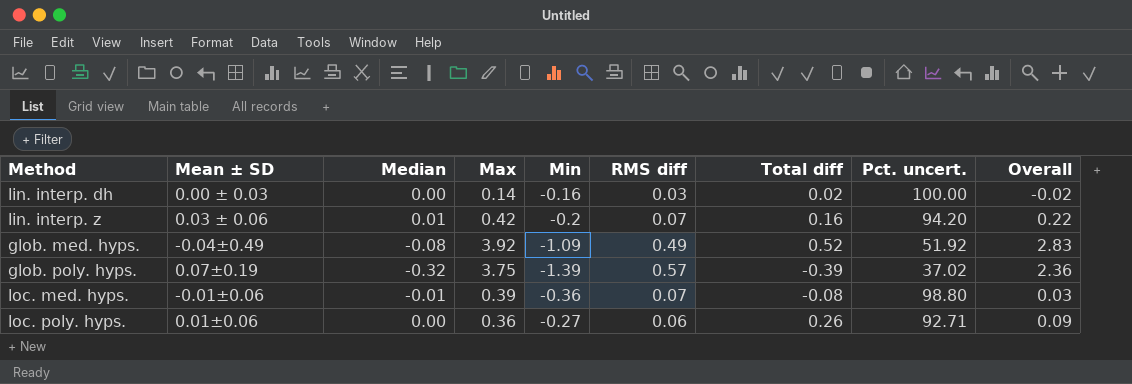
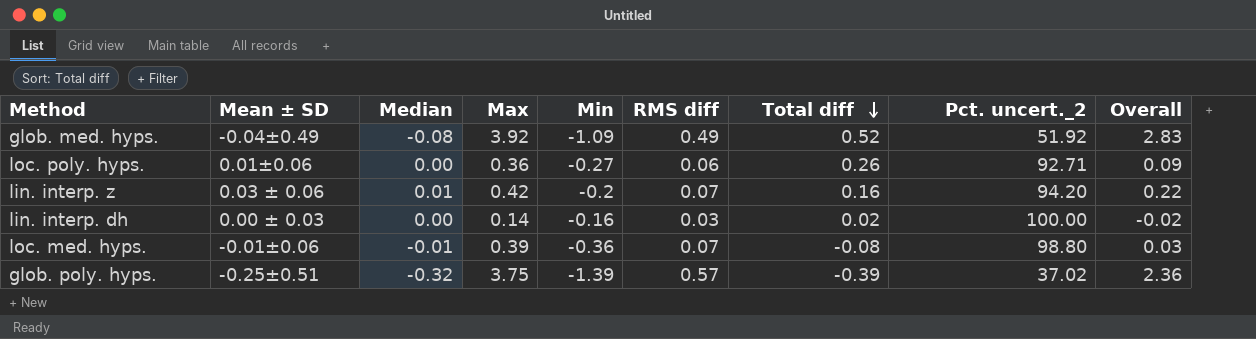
row order: none -> Total diff descending
column name: Pct. uncert. -> Pct. uncert._2
glob. poly. hyps. | Mean ± SD: 0.07±0.19 -> -0.25±0.51

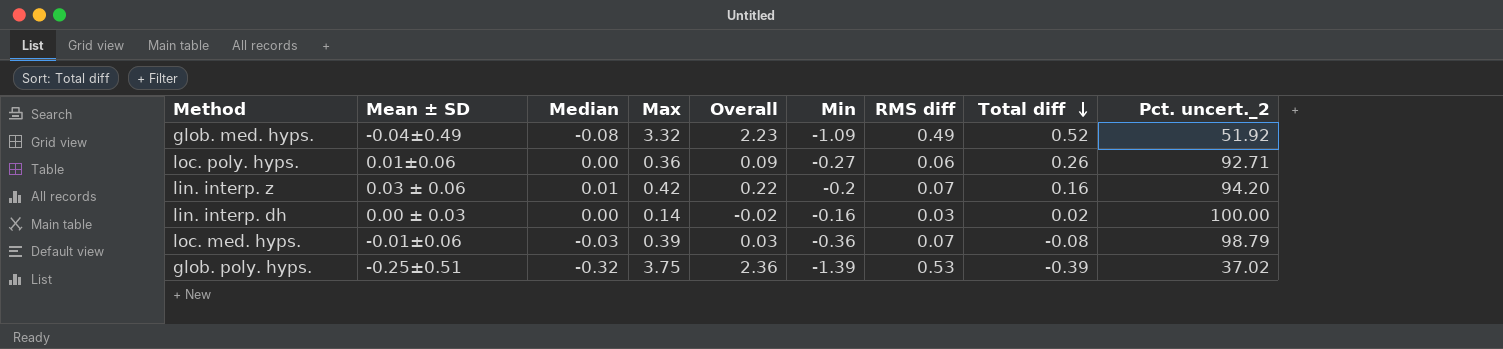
column Overall | position: 9 -> 5
glob. med. hyps. | Max: 3.92 -> 3.32
glob. med. hyps. | Overall: 2.83 -> 2.23
loc. med. hyps. | Median: -0.01 -> -0.03
loc. med. hyps. | Pct. uncert._2: 98.80 -> 98.79
glob. poly. hyps. | RMS diff: 0.57 -> 0.53

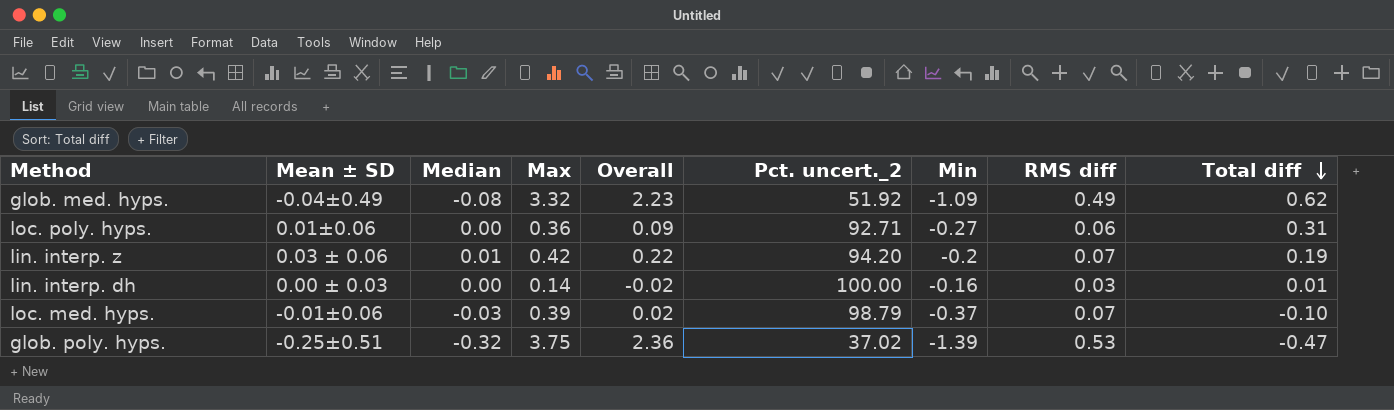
column Pct. uncert._2 | position: 9 -> 6
glob. med. hyps. | Total diff: 0.52 -> 0.62
loc. poly. hyps. | Total diff: 0.26 -> 0.31
lin. interp. z | Total diff: 0.16 -> 0.19
lin. interp. dh | Total diff: 0.02 -> 0.01
loc. med. hyps. | Overall: 0.03 -> 0.02
loc. med. hyps. | Min: -0.36 -> -0.37
loc. med. hyps. | Total diff: -0.08 -> -0.10
glob. poly. hyps. | Total diff: -0.39 -> -0.47

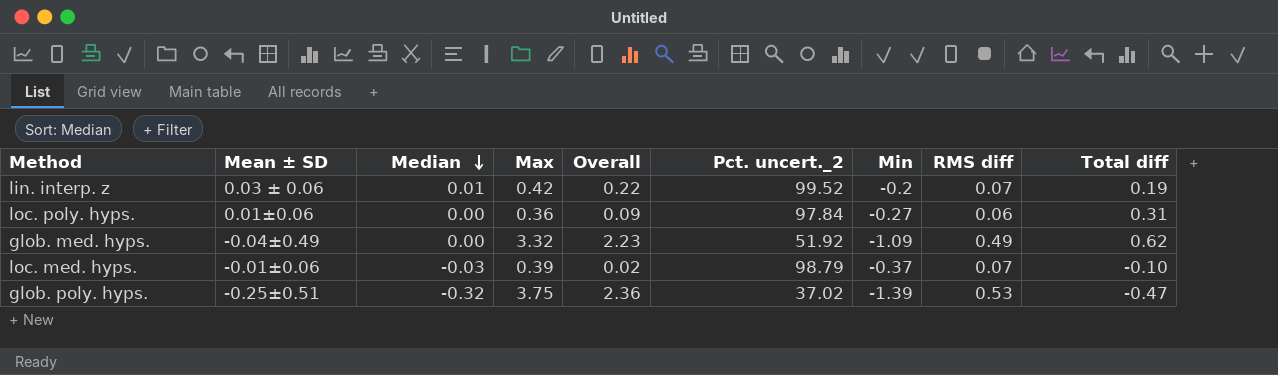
row order: Total diff descending -> Median descending
row lin. interp. dh: 0.00 ± 0.03 | 0.00 | 0.14 | -0.02 | 100.00 | -0.16 | 0.03 | 0.01 -> none
lin. interp. z | Pct. uncert._2: 94.20 -> 99.52
loc. poly. hyps. | Pct. uncert._2: 92.71 -> 97.84
glob. med. hyps. | Median: -0.08 -> 0.00

